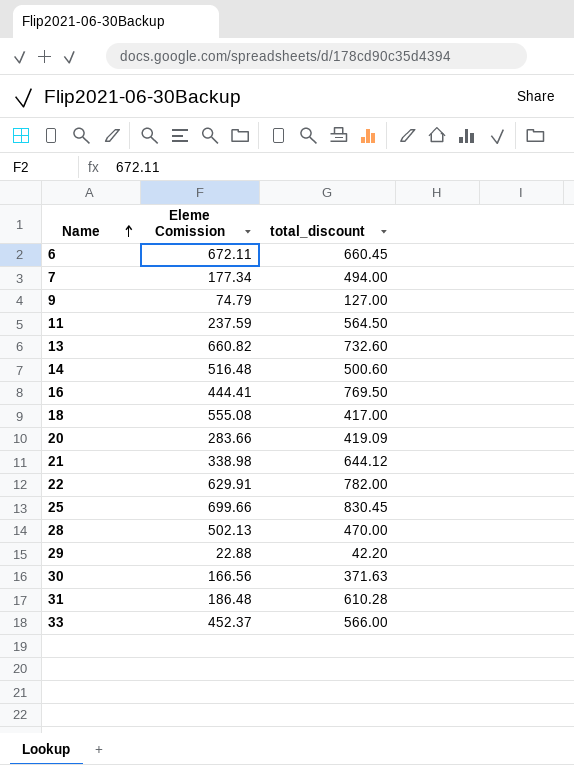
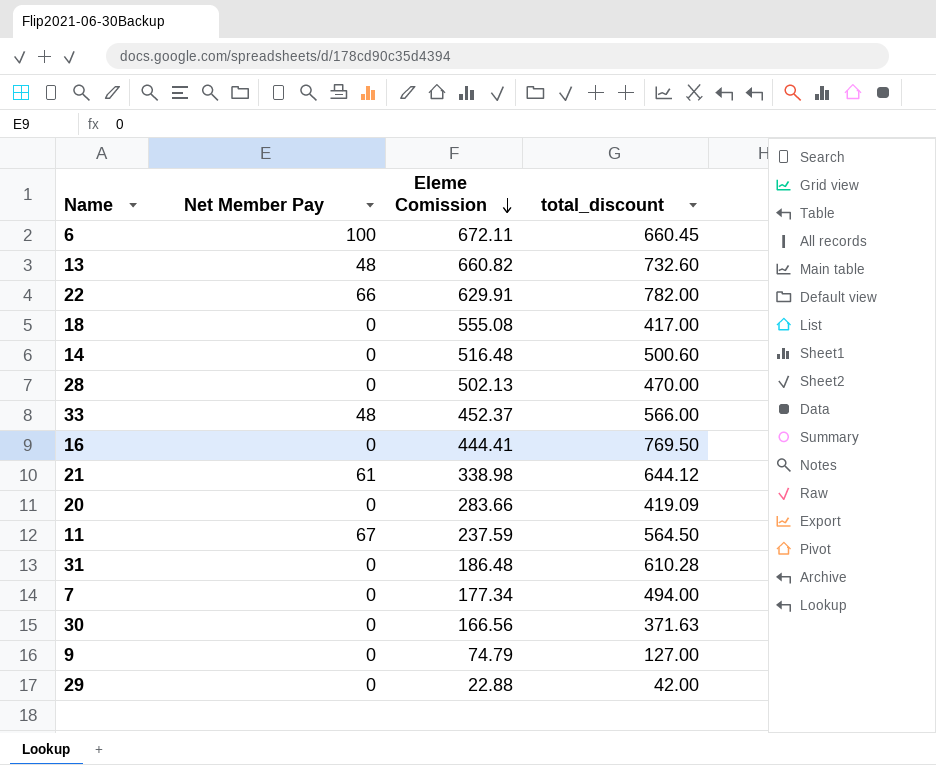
row order: Name ascending -> Eleme Comission descending
column Net Member Pay | position: none -> 2
row 25: 699.66 | 830.45 -> none
29 | total_discount: 42.20 -> 42.00

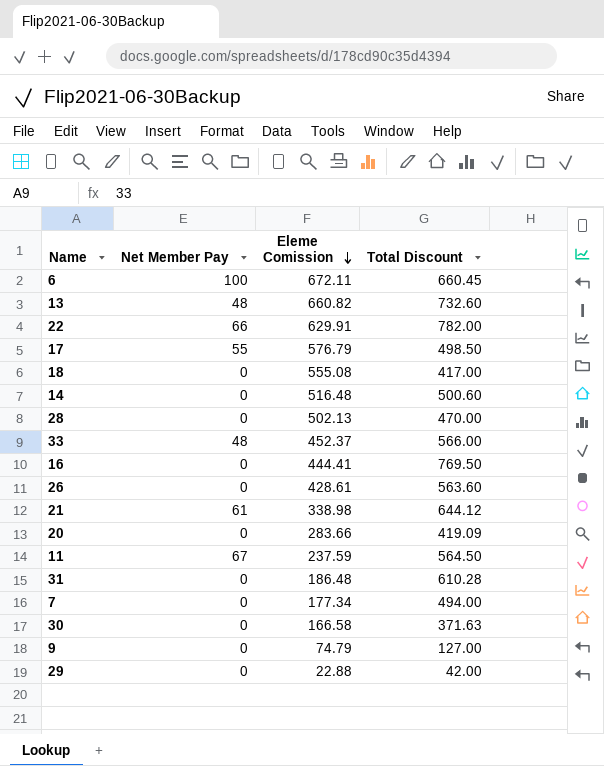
column name: total_discount -> Total Discount
row 17: none -> 55 | 576.79 | 498.50
row 26: none -> 0 | 428.61 | 563.60
30 | Eleme Comission: 166.56 -> 166.58

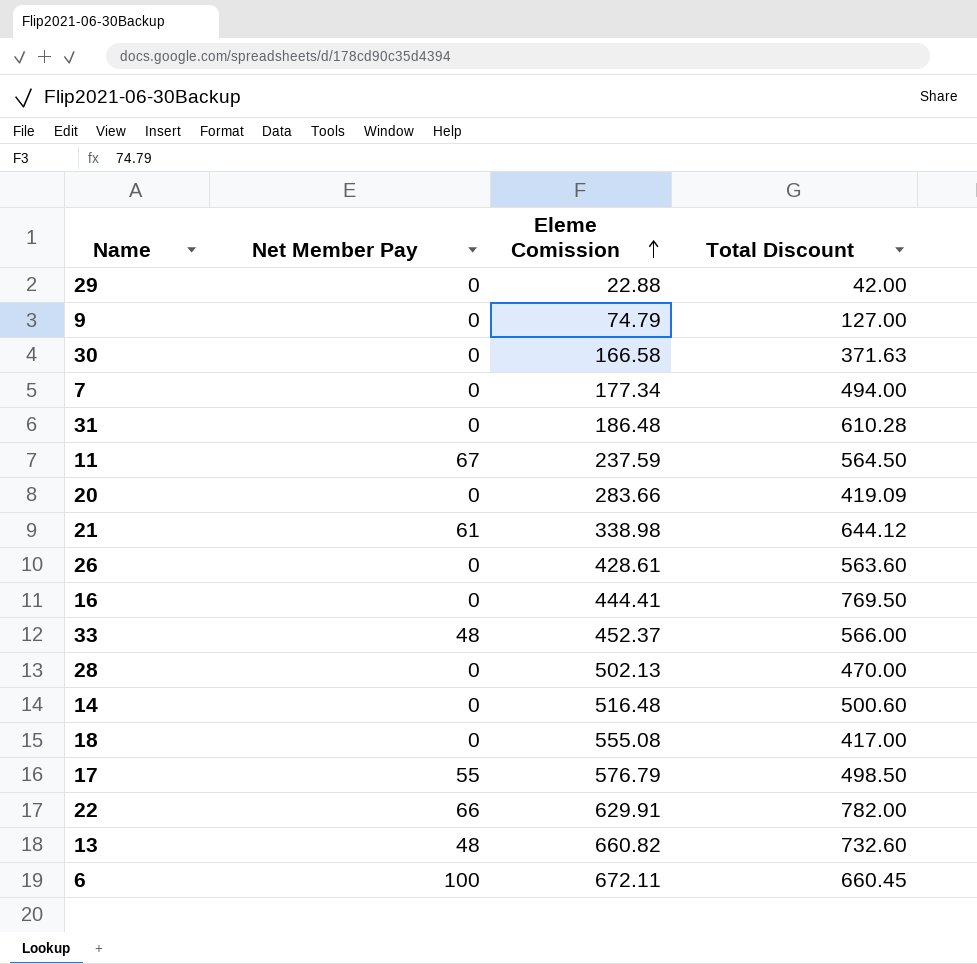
row order: Eleme Comission descending -> Eleme Comission ascending

